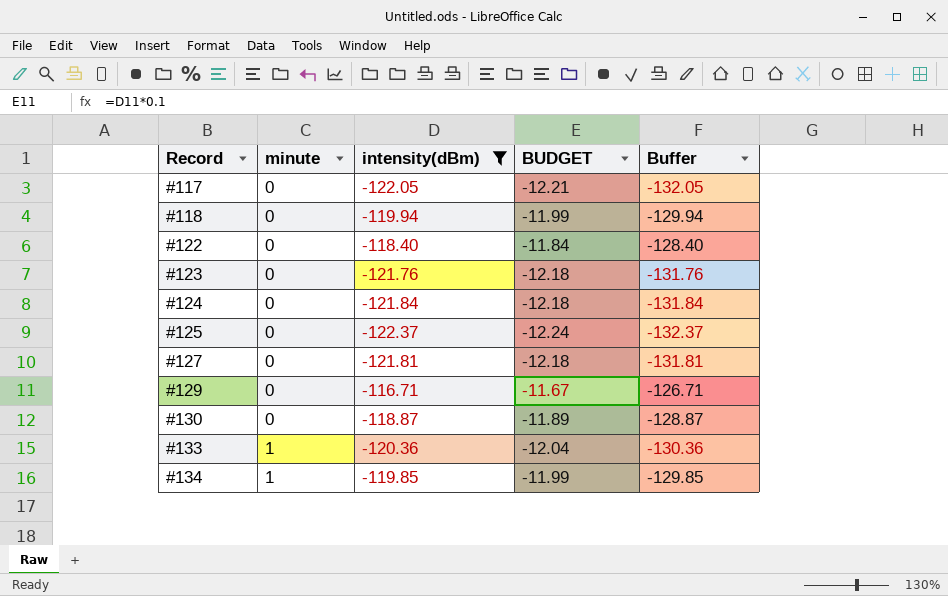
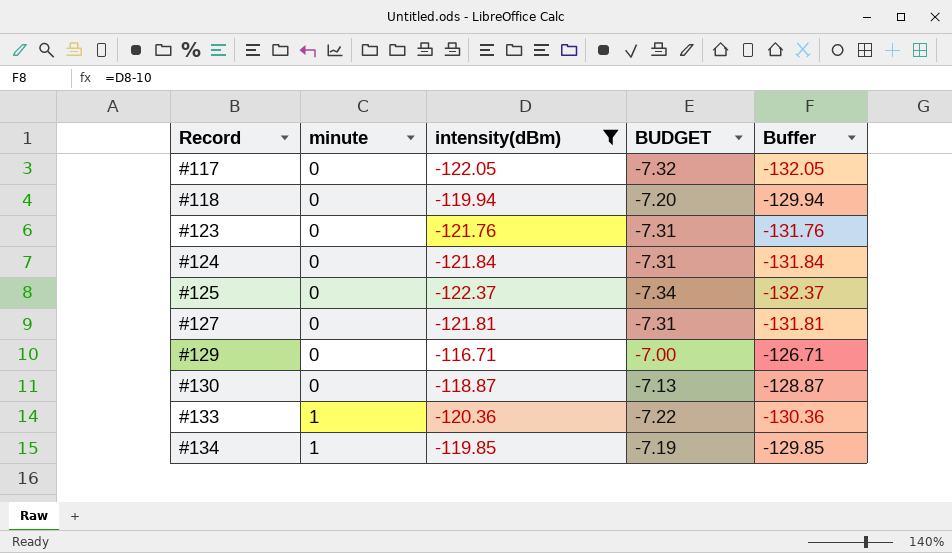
column BUDGET | formula: [intensity(dBm)] * 0.1 -> [intensity(dBm)] * 0.06
row #122: 0 | -118.40 | -11.84 | -128.40 -> none

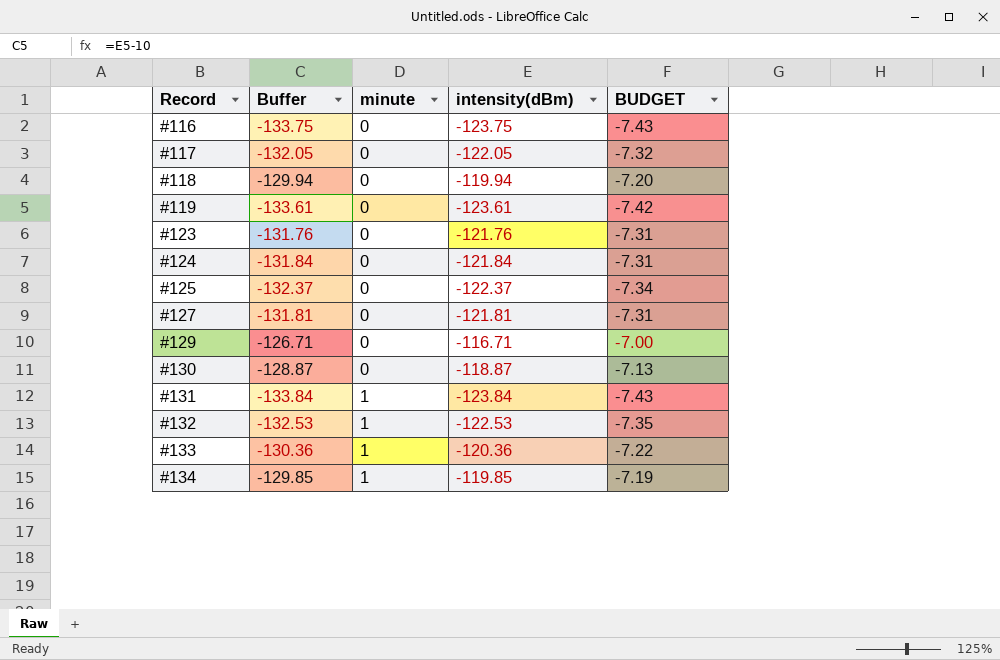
filter: intensity(dBm) >= -122.37 -> none
column Buffer | position: 5 -> 2

